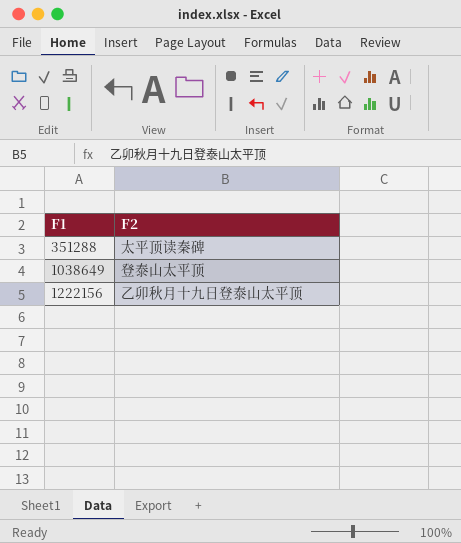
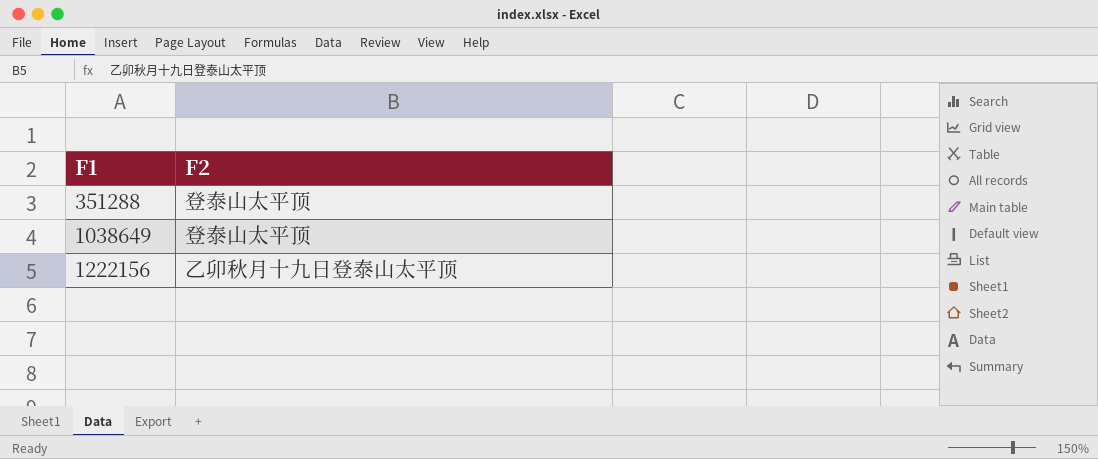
351288 | F2: 太平顶读秦碑 -> 登泰山太平顶

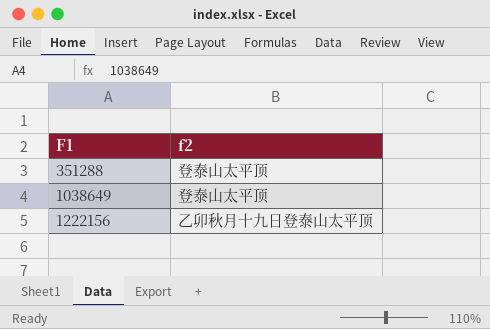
column name: F2 -> f2

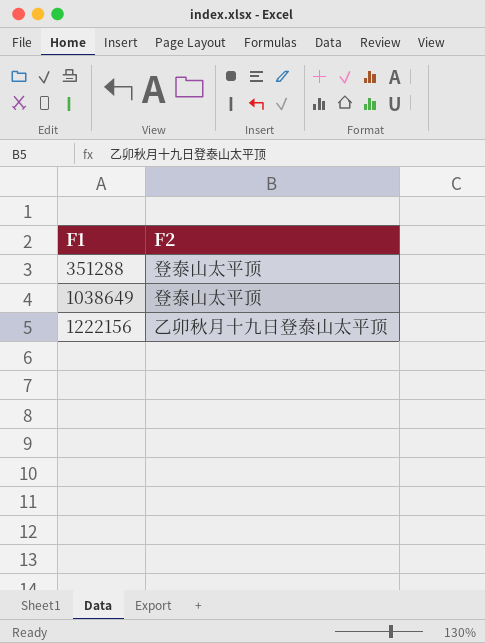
column name: f2 -> F2

